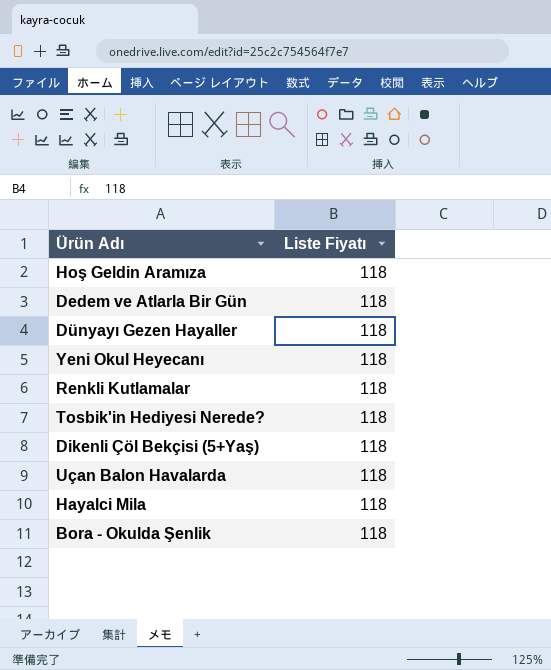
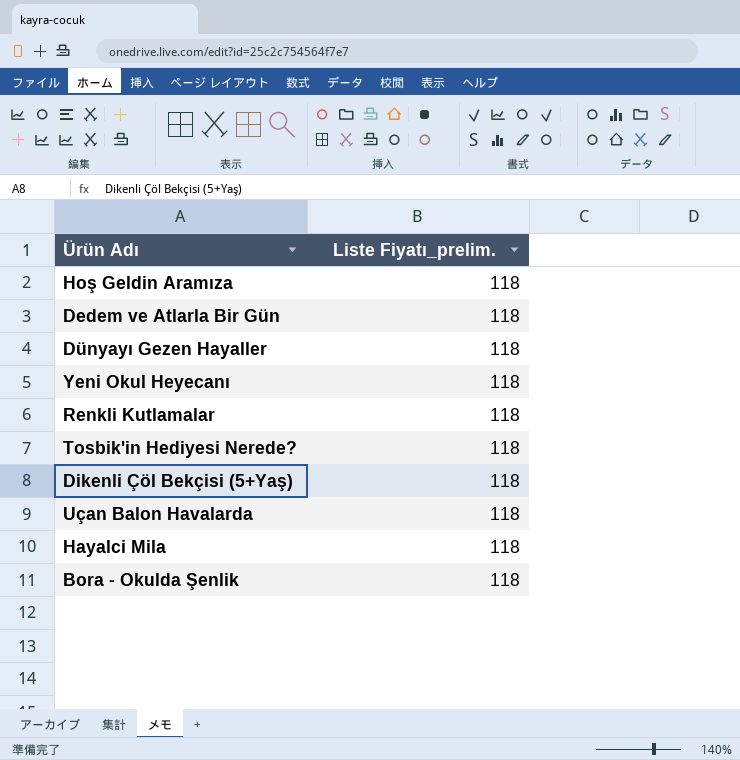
column name: Liste Fiyatı -> Liste Fiyatı_prelim.

